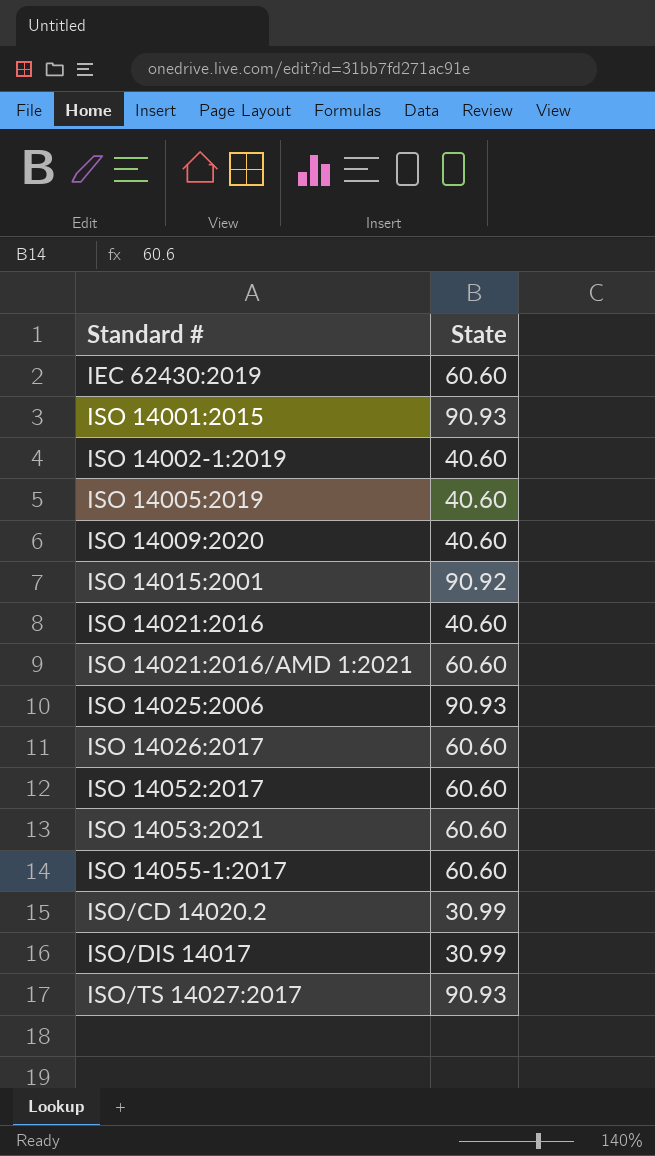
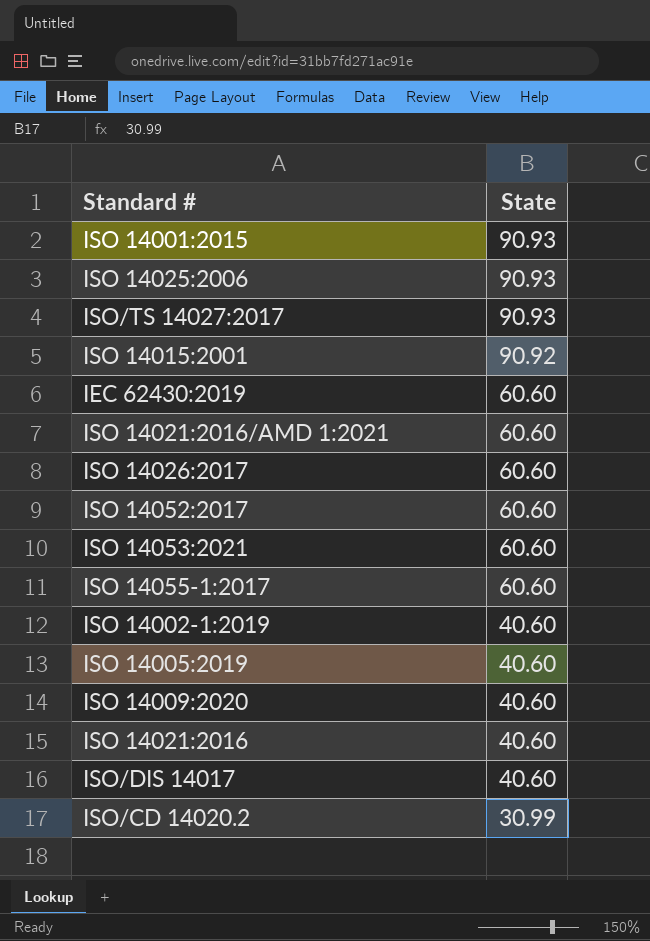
row order: Standard # ascending -> State descending
ISO/DIS 14017 | State: 30.99 -> 40.60

